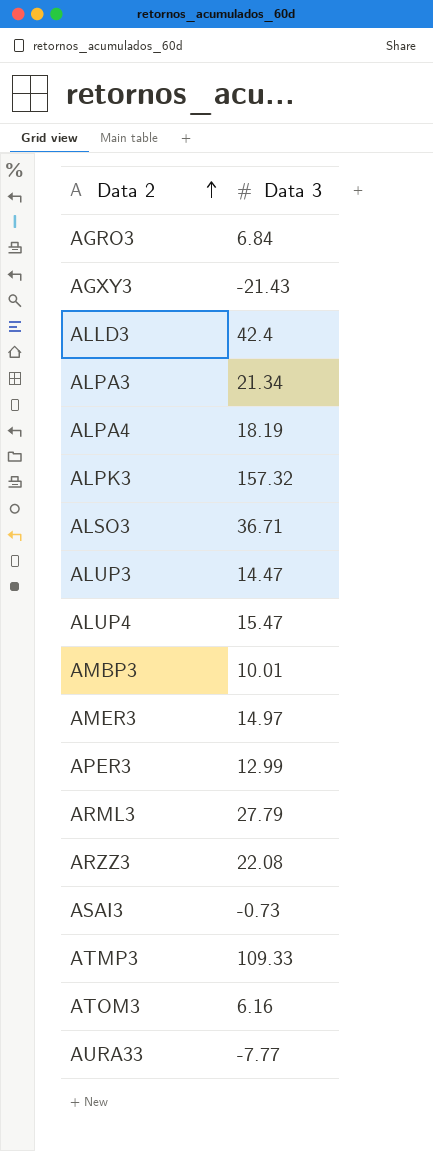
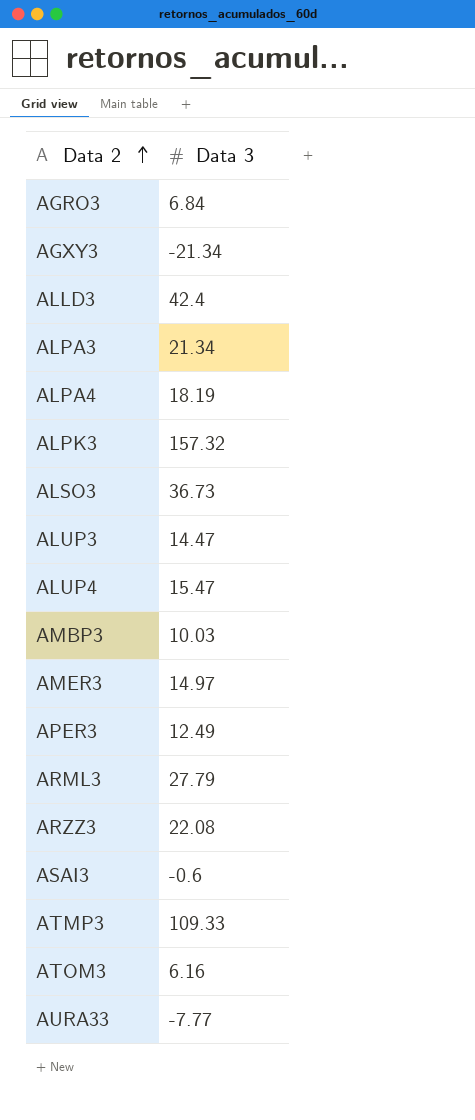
AGXY3 | Data 3: -21.43 -> -21.34
ALSO3 | Data 3: 36.71 -> 36.73
AMBP3 | Data 3: 10.01 -> 10.03
APER3 | Data 3: 12.99 -> 12.49
ASAI3 | Data 3: -0.73 -> -0.6

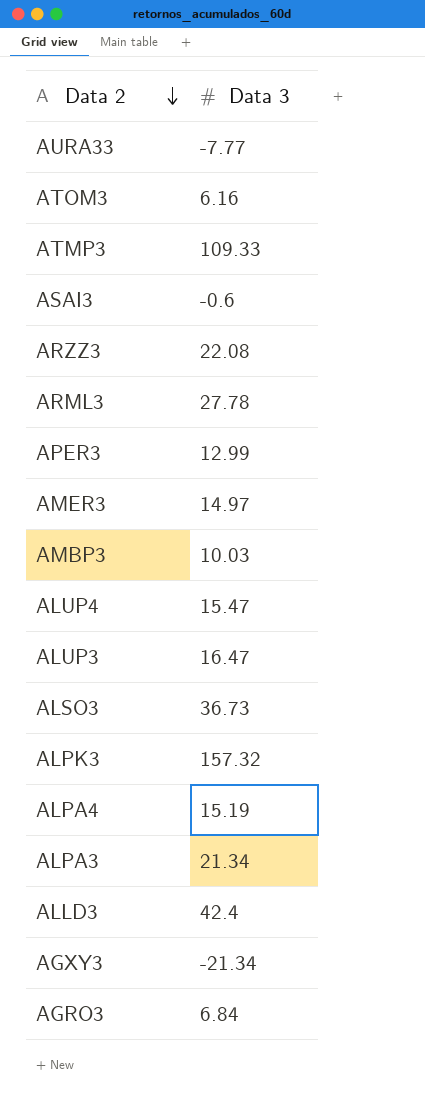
row order: Data 2 ascending -> Data 2 descending
ARML3 | Data 3: 27.79 -> 27.78
APER3 | Data 3: 12.49 -> 12.99
ALUP3 | Data 3: 14.47 -> 16.47
ALPA4 | Data 3: 18.19 -> 15.19

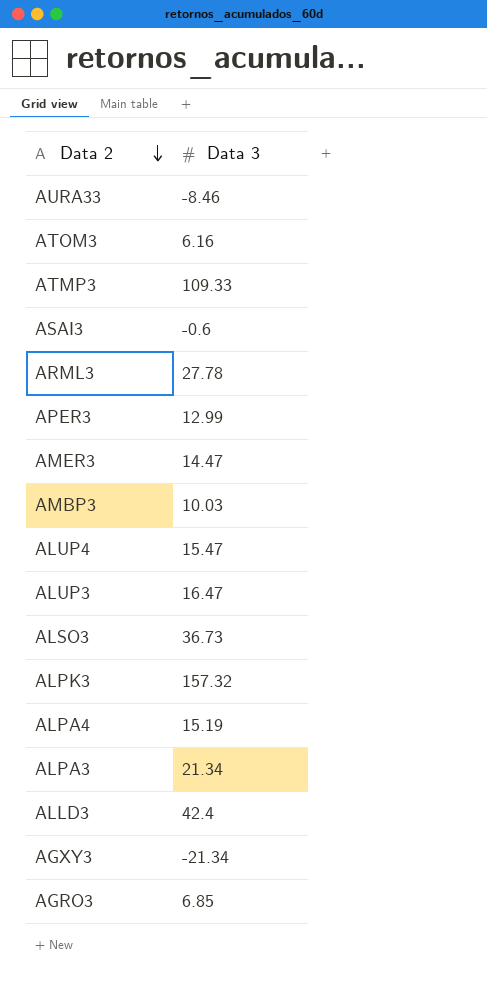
row ARZZ3: 22.08 -> none
AURA33 | Data 3: -7.77 -> -8.46
AMER3 | Data 3: 14.97 -> 14.47
AGRO3 | Data 3: 6.84 -> 6.85

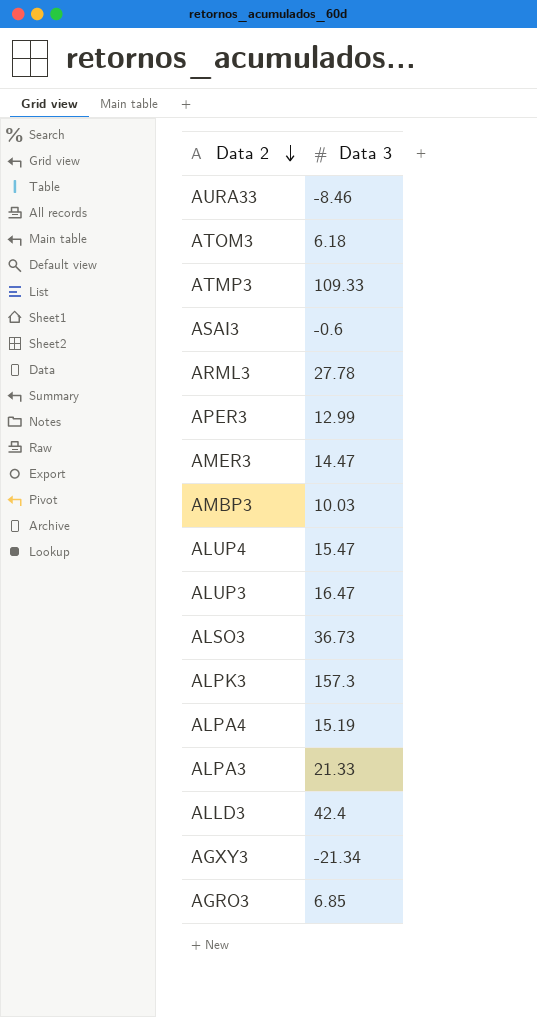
ATOM3 | Data 3: 6.16 -> 6.18
ALPK3 | Data 3: 157.32 -> 157.3
ALPA3 | Data 3: 21.34 -> 21.33

